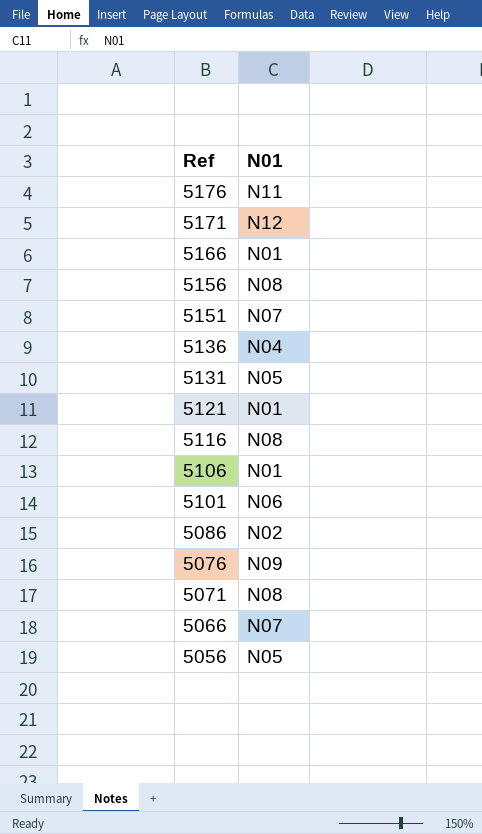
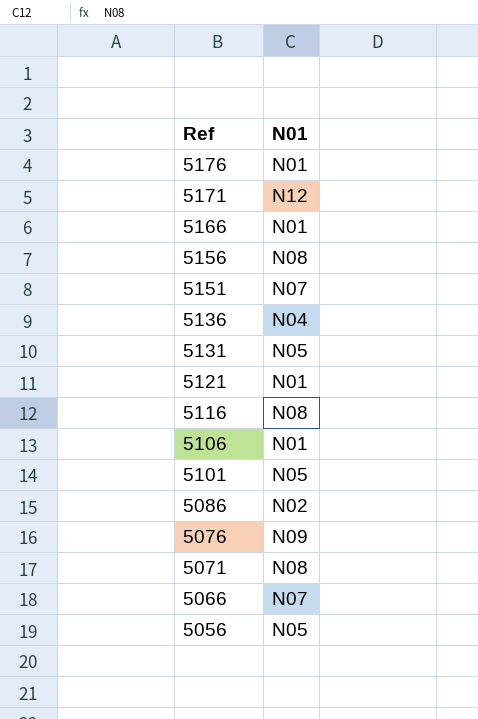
5176 | N01: N11 -> N01
5101 | N01: N06 -> N05

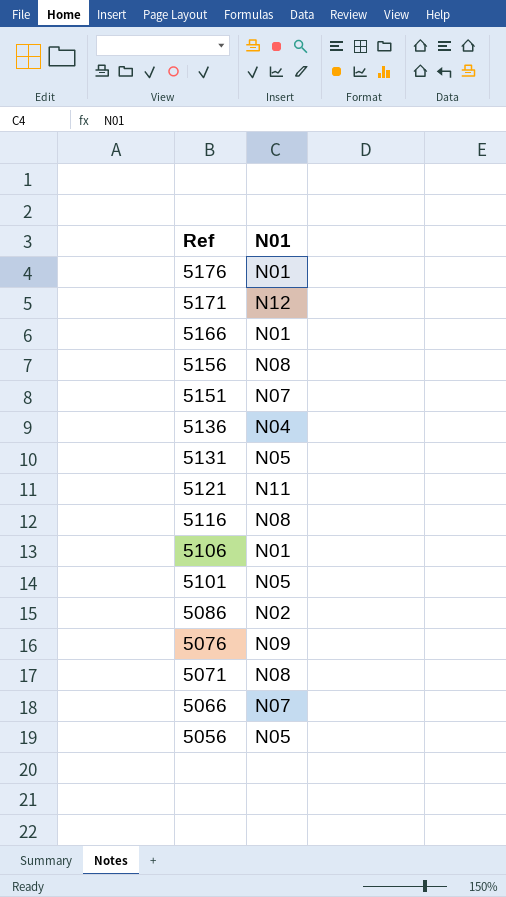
5121 | N01: N01 -> N11

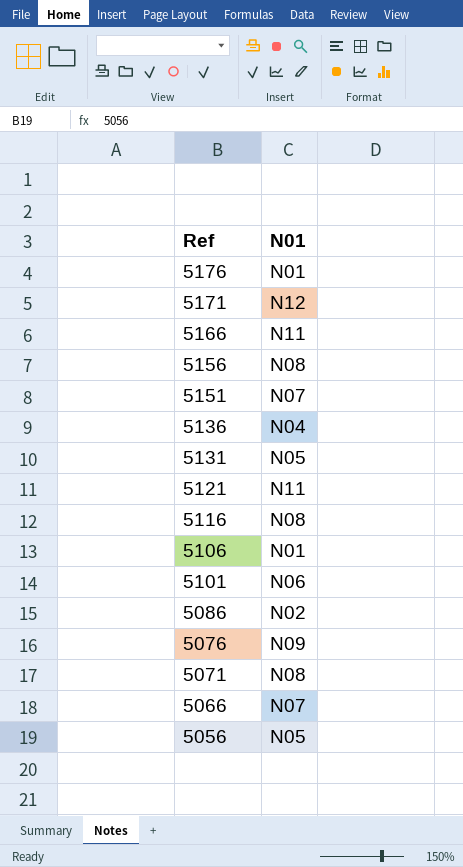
5166 | N01: N01 -> N11
5101 | N01: N05 -> N06

